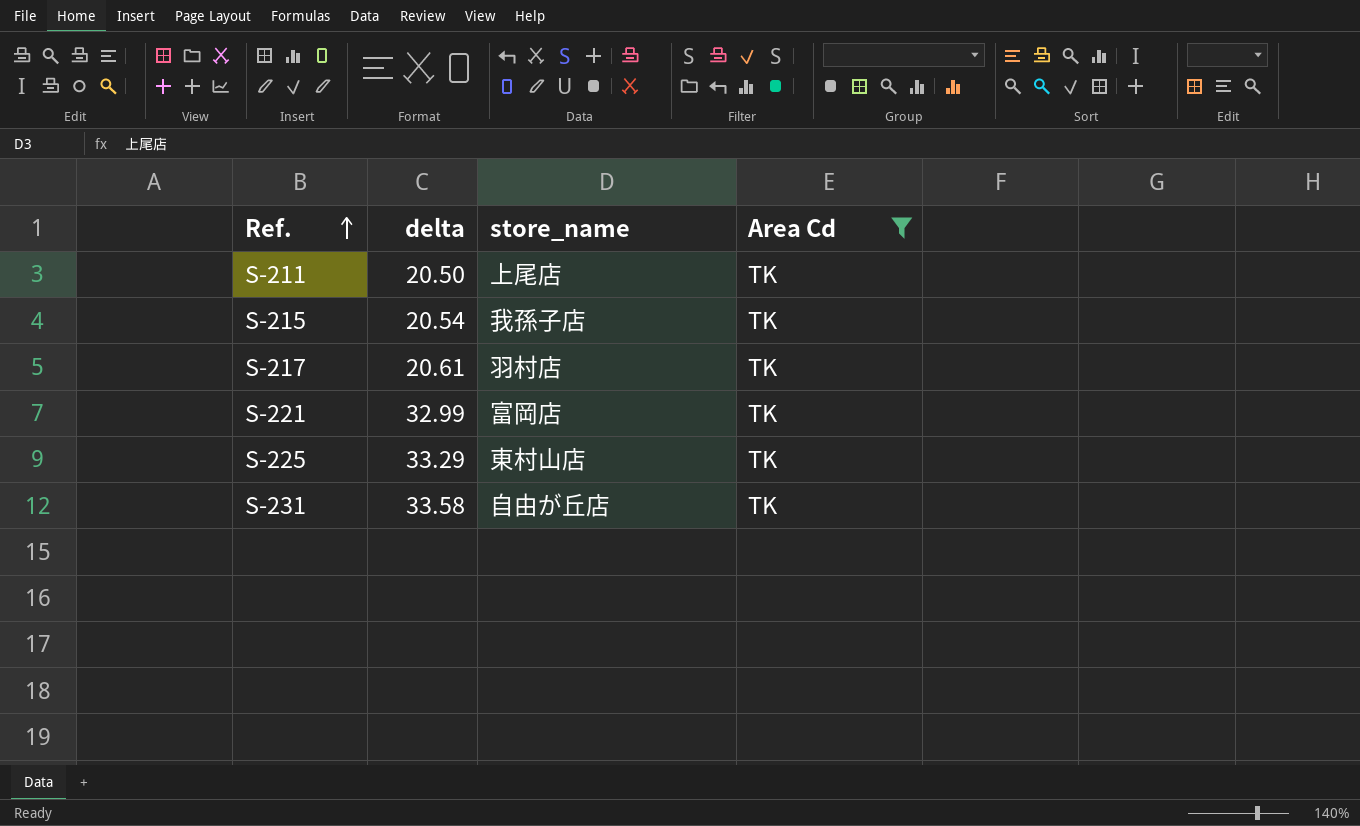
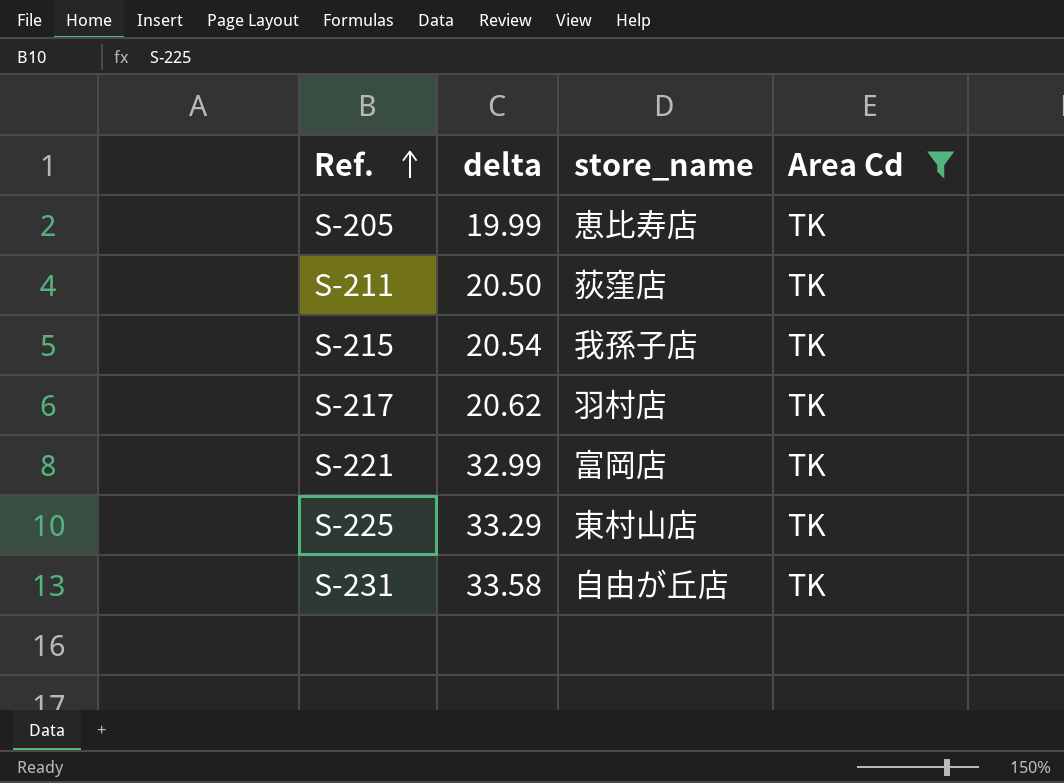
row S-205: none -> 19.99 | 恵比寿店 | TK
S-211 | store_name: 上尾店 -> 荻窪店
S-217 | delta: 20.61 -> 20.62

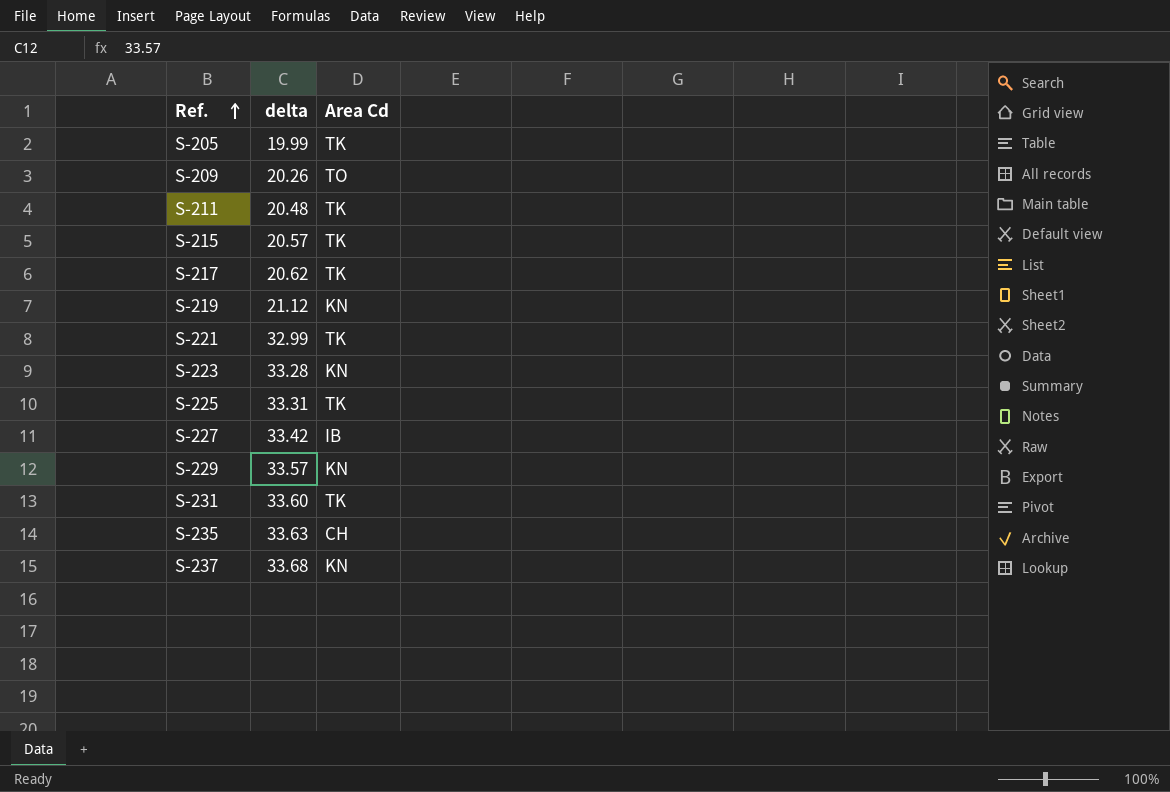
filter: Area Cd = TK -> none
column store_name | position: 3 -> none
S-211 | delta: 20.50 -> 20.48
S-215 | delta: 20.54 -> 20.57
S-225 | delta: 33.29 -> 33.31
S-231 | delta: 33.58 -> 33.60

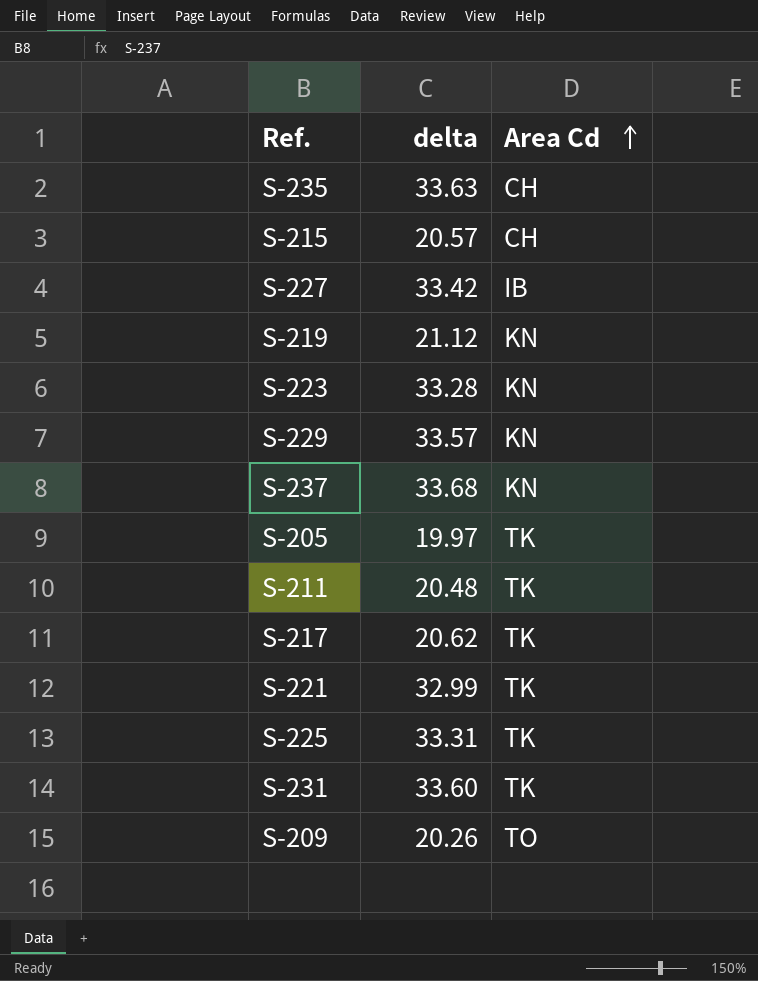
row order: Ref. ascending -> Area Cd ascending
S-215 | Area Cd: TK -> CH
S-205 | delta: 19.99 -> 19.97

